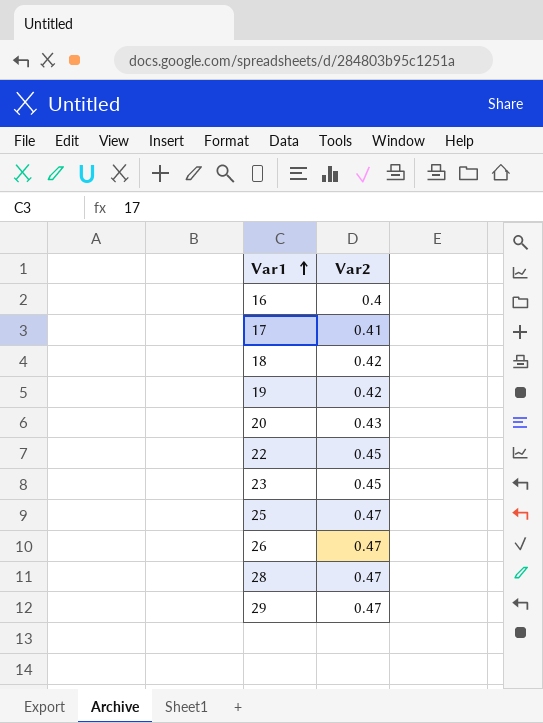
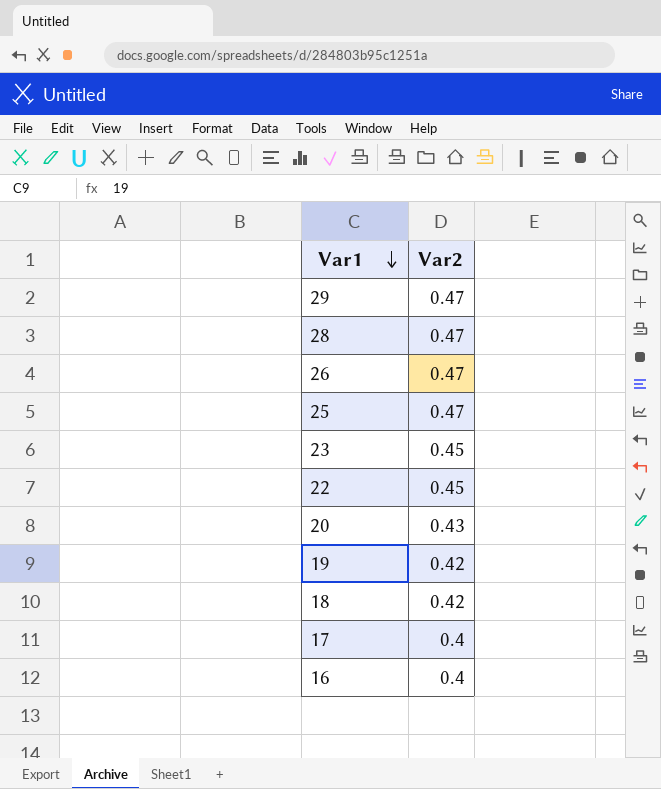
row order: Var1 ascending -> Var1 descending
17 | Var2: 0.41 -> 0.4

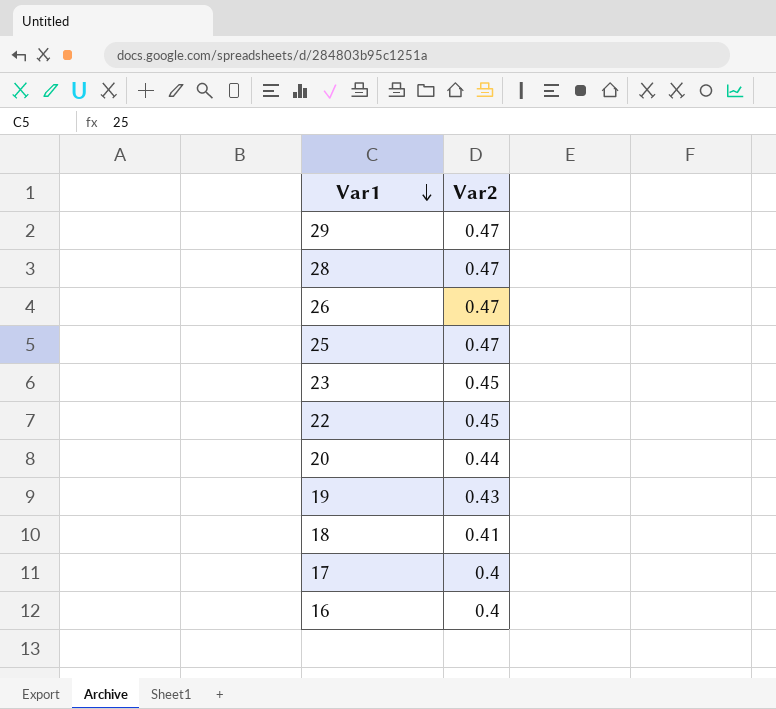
20 | Var2: 0.43 -> 0.44
19 | Var2: 0.42 -> 0.43
18 | Var2: 0.42 -> 0.41

